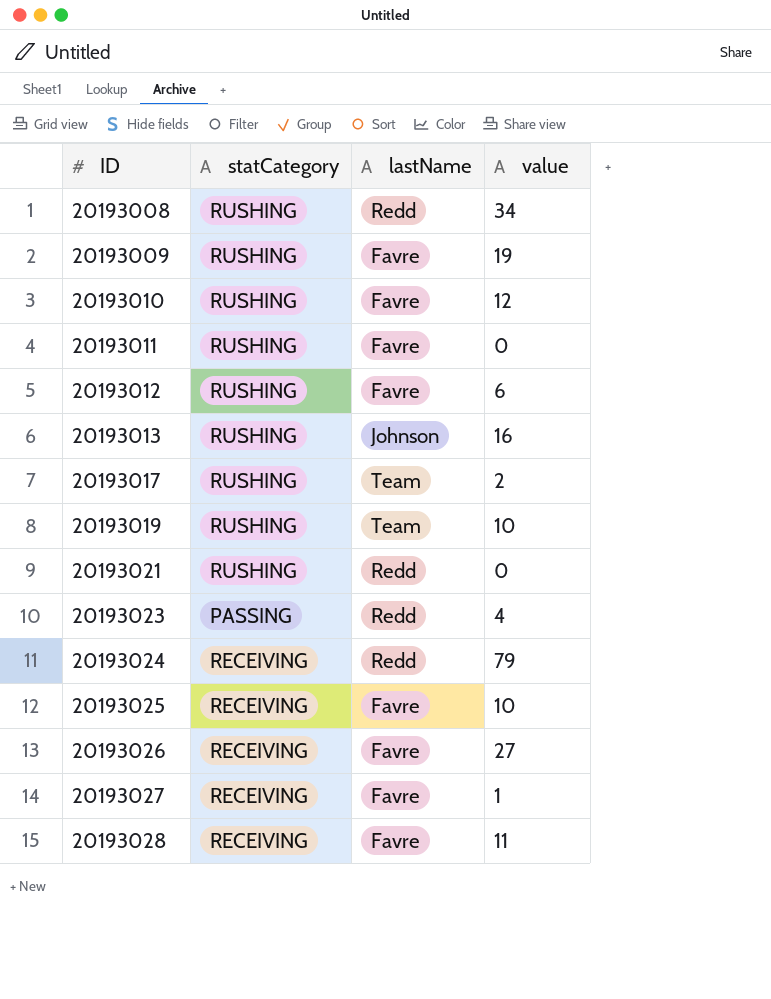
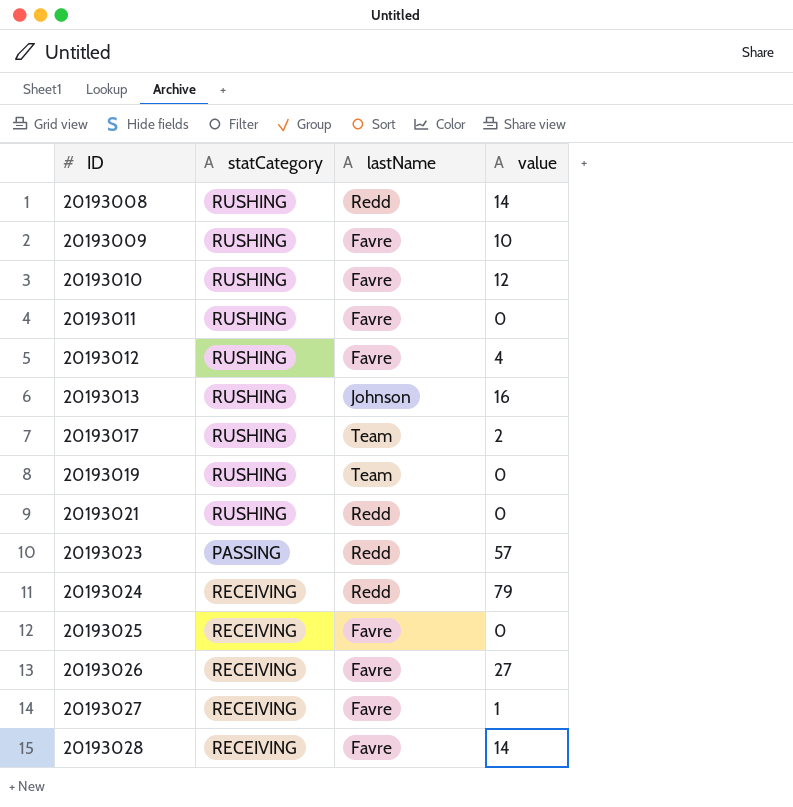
20193008 | value: 34 -> 14
20193009 | value: 19 -> 10
20193012 | value: 6 -> 4
20193019 | value: 10 -> 0
20193023 | value: 4 -> 57
20193025 | value: 10 -> 0
20193028 | value: 11 -> 14

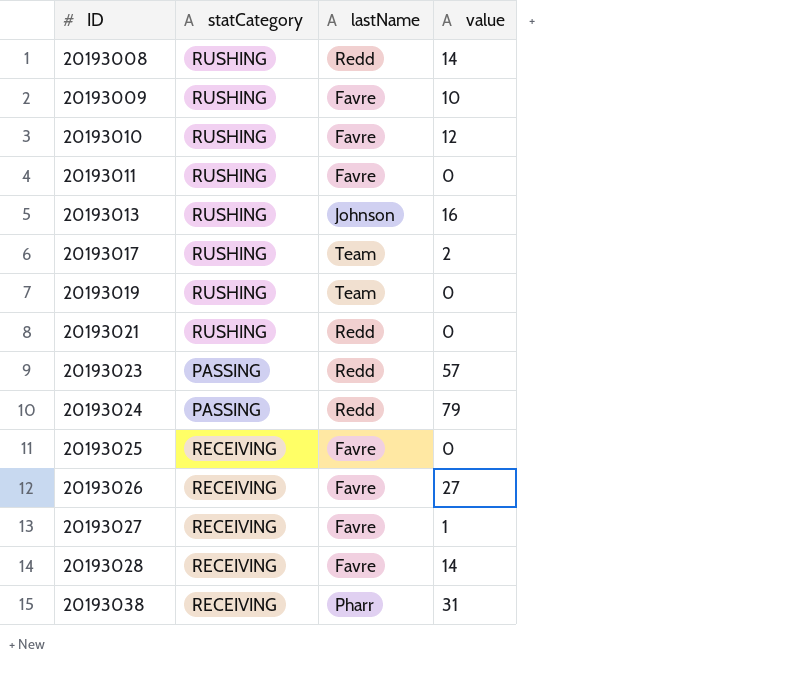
row 20193012: RUSHING | Favre | 4 -> none
20193024 | statCategory: RECEIVING -> PASSING
row 20193038: none -> RECEIVING | Pharr | 31

